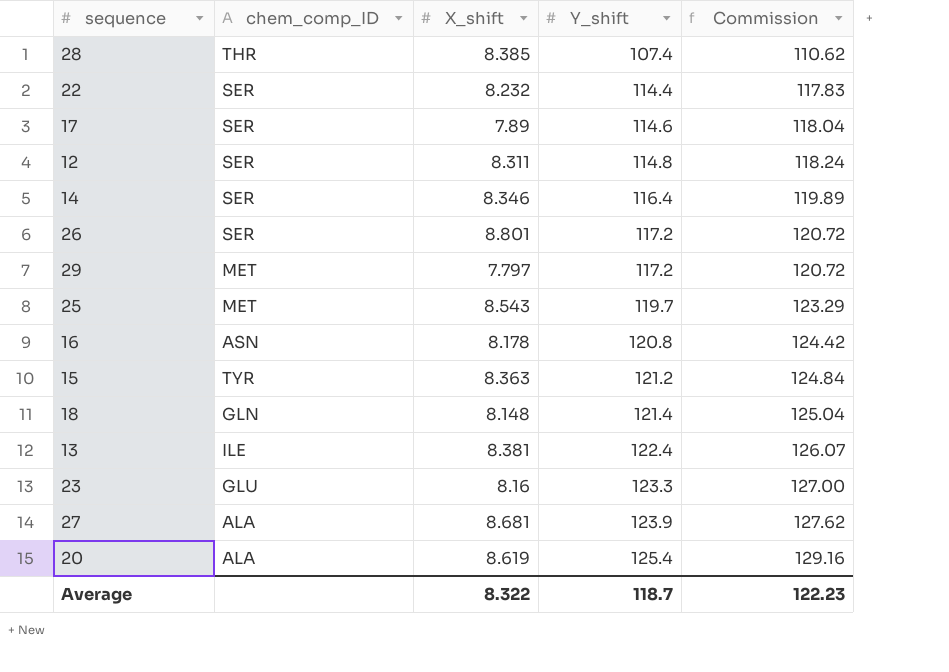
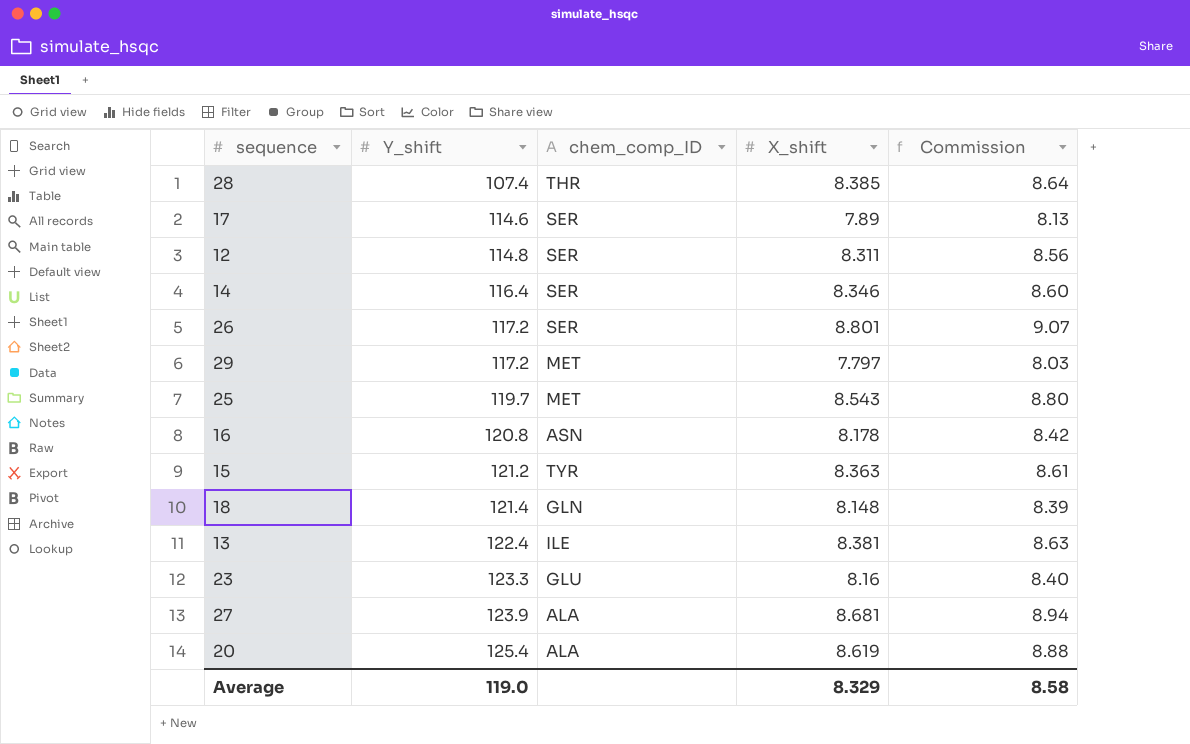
column Y_shift | position: 4 -> 2
column Commission | formula: [Y_shift] * 1.03 -> [X_shift] * 1.03
row 22: SER | 8.232 | 114.4 | 117.83 -> none
Average | Y_shift: 118.7 -> 119.0
Average | X_shift: 8.322 -> 8.329
Average | Commission: 122.23 -> 8.58

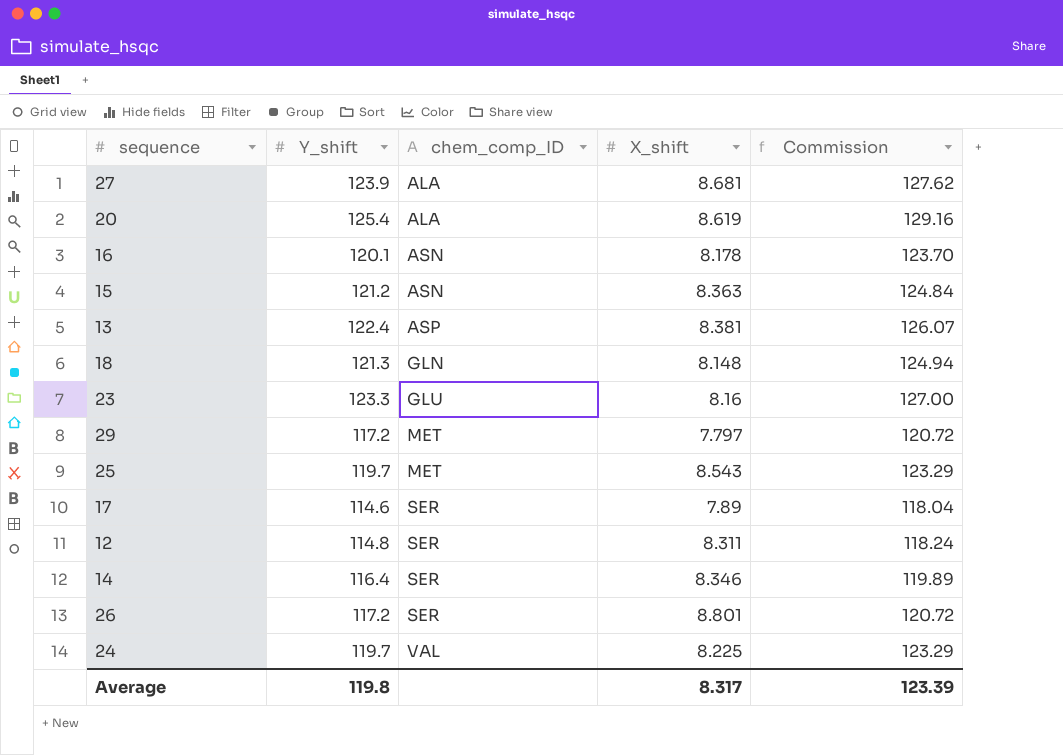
row order: Y_shift ascending -> chem_comp_ID ascending
column Commission | formula: [X_shift] * 1.03 -> [Y_shift] * 1.03
row 28: 107.4 | THR | 8.385 | 8.64 -> none
16 | Y_shift: 120.8 -> 120.1
15 | chem_comp_ID: TYR -> ASN
13 | chem_comp_ID: ILE -> ASP
18 | Y_shift: 121.4 -> 121.3
row 24: none -> 119.7 | VAL | 8.225 | 123.29
Average | Y_shift: 119.0 -> 119.8
Average | X_shift: 8.329 -> 8.317
Average | Commission: 8.58 -> 123.39

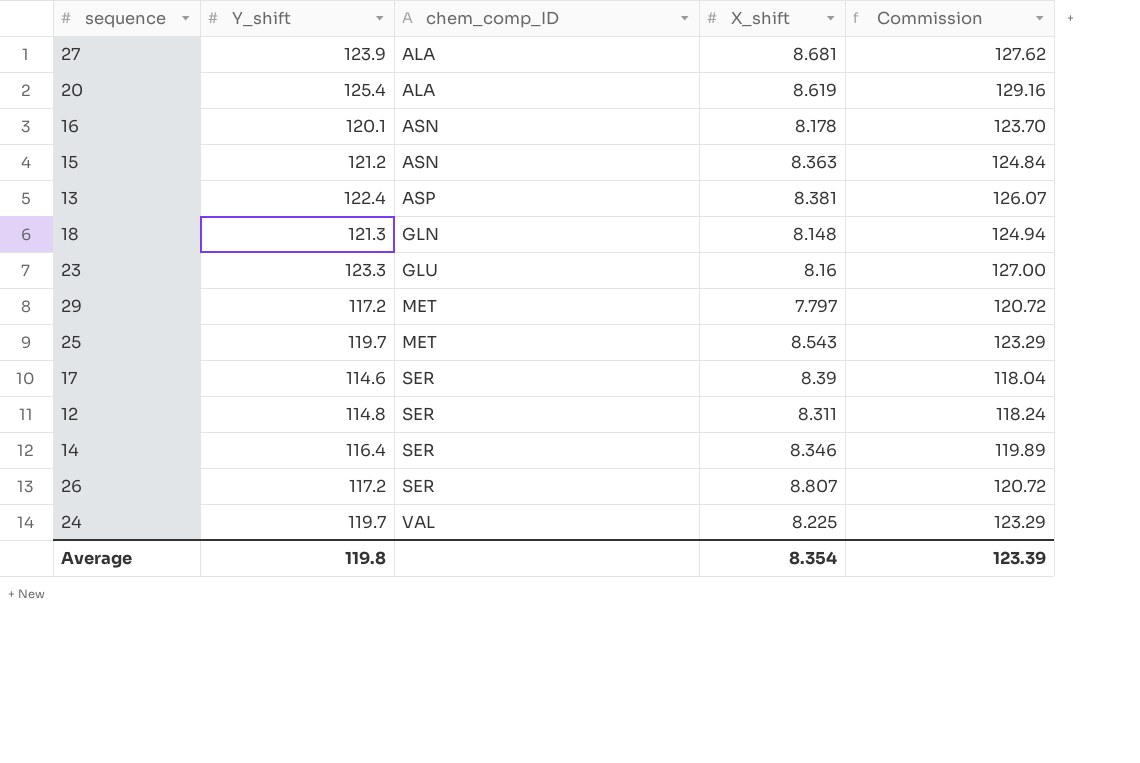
17 | X_shift: 7.89 -> 8.39
26 | X_shift: 8.801 -> 8.807
Average | X_shift: 8.317 -> 8.354

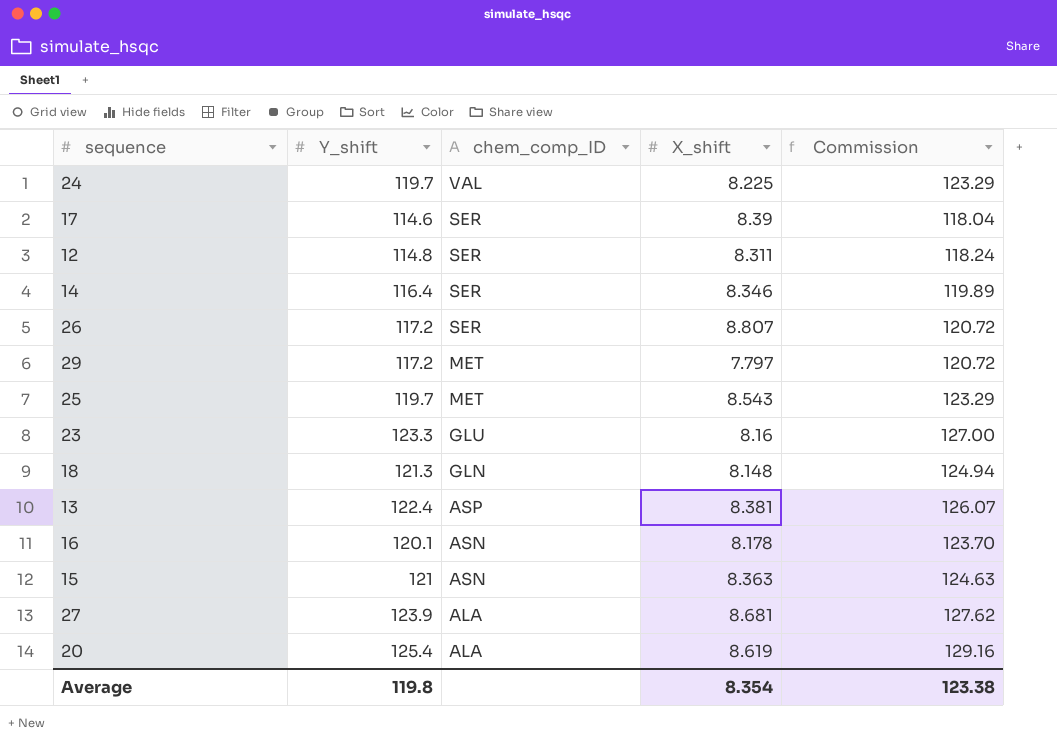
row order: chem_comp_ID ascending -> chem_comp_ID descending
15 | Y_shift: 121.2 -> 121
15 | Commission: 124.84 -> 124.63
Average | Commission: 123.39 -> 123.38

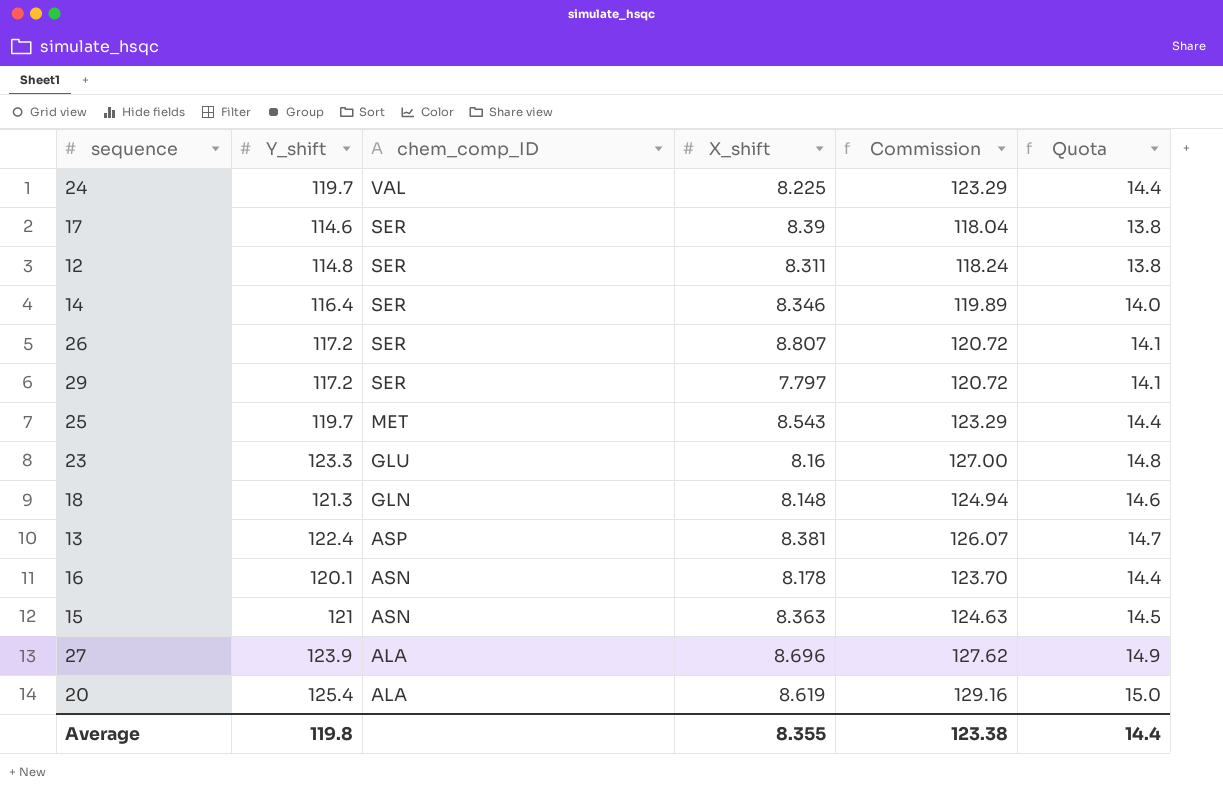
column Quota | formula: none -> [Y_shift] * 0.12
29 | chem_comp_ID: MET -> SER
27 | X_shift: 8.681 -> 8.696
Average | X_shift: 8.354 -> 8.355

